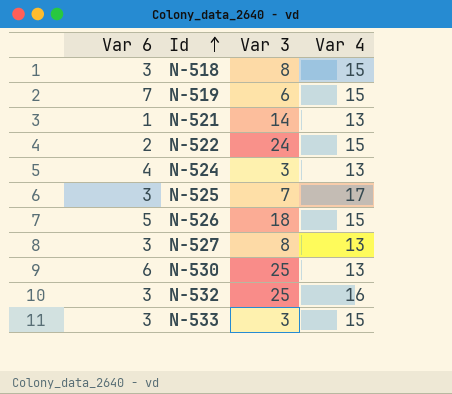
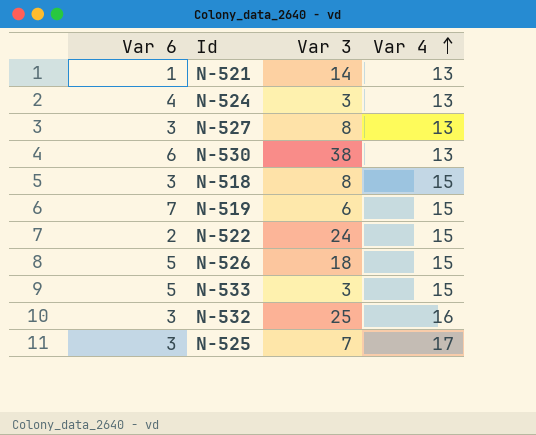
row order: Id ascending -> Var 4 ascending
N-530 | Var 3: 25 -> 38
N-533 | Var 6: 3 -> 5

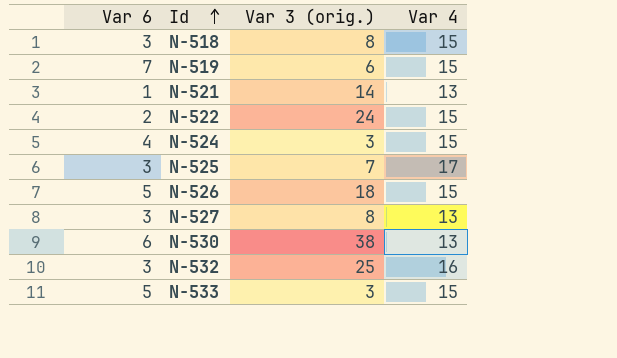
row order: Var 4 ascending -> Id ascending
column name: Var 3 -> Var 3 (orig.)
N-524 | Var 4: 13 -> 15

